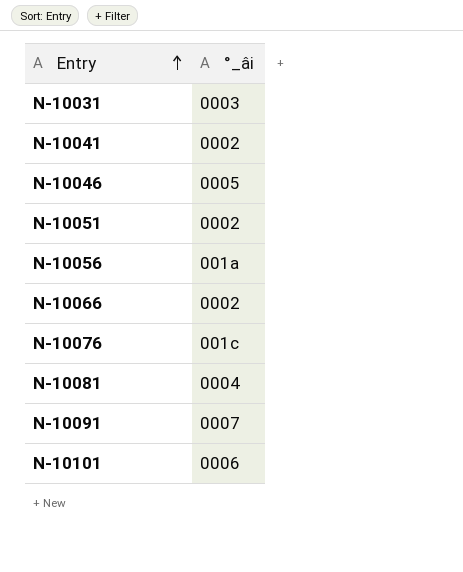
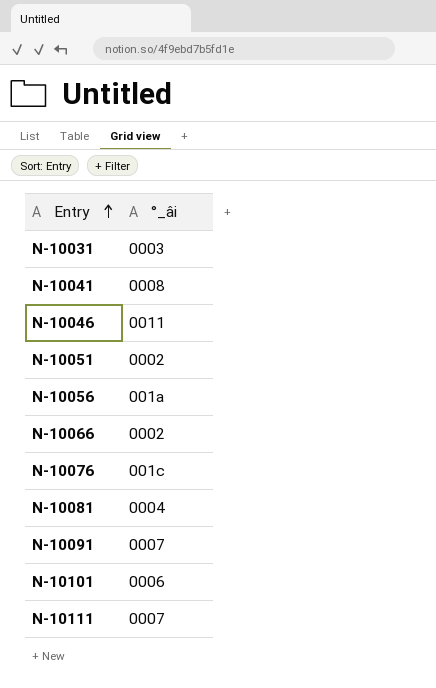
N-10041 | °_âi: 0002 -> 0008
N-10046 | °_âi: 0005 -> 0011
row N-10111: none -> 0007

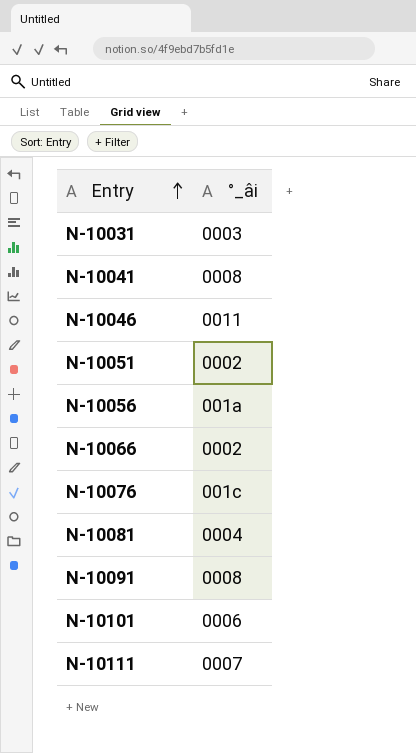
N-10091 | °_âi: 0007 -> 0008

